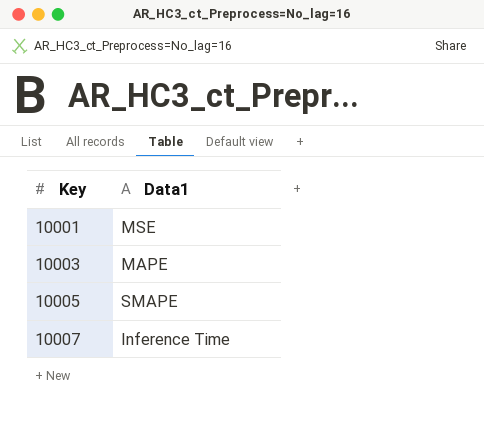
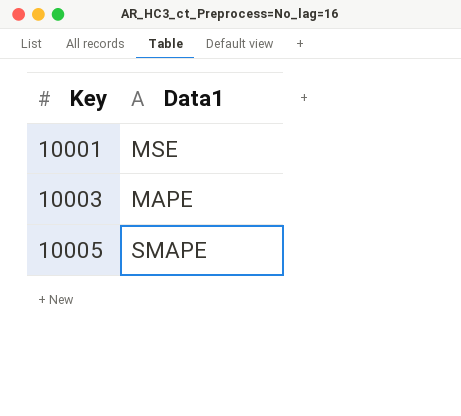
row 10007: Inference Time -> none

